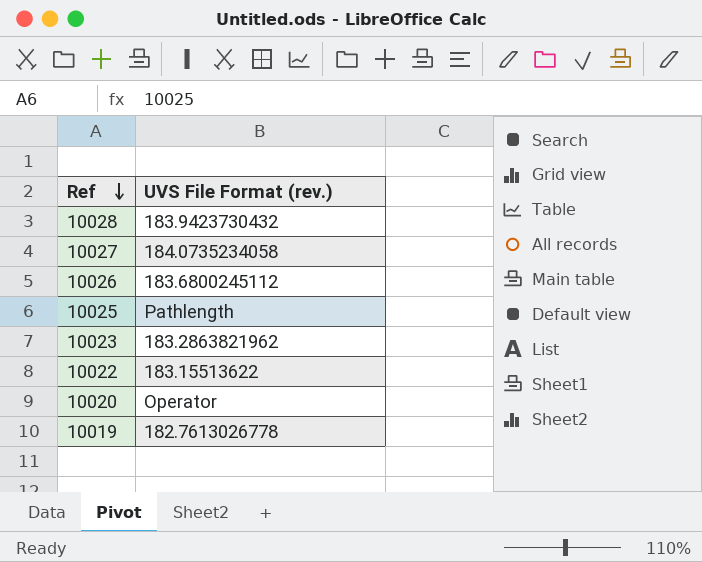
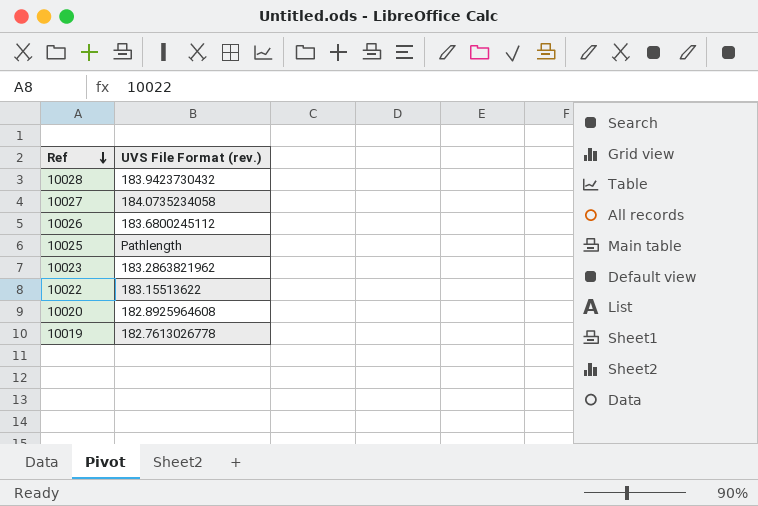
10020 | UVS File Format (rev.): Operator -> 182.8925964608

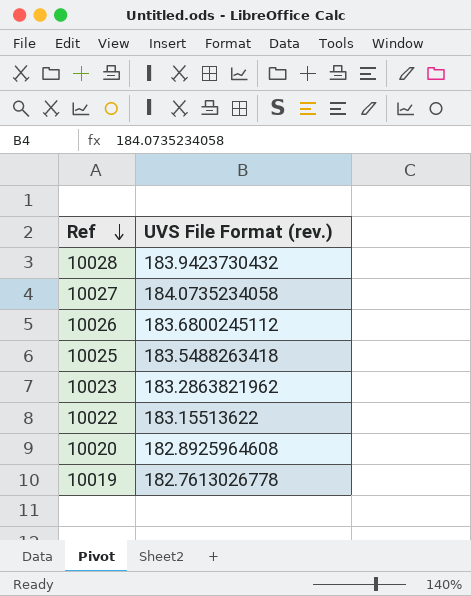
10025 | UVS File Format (rev.): Pathlength -> 183.5488263418

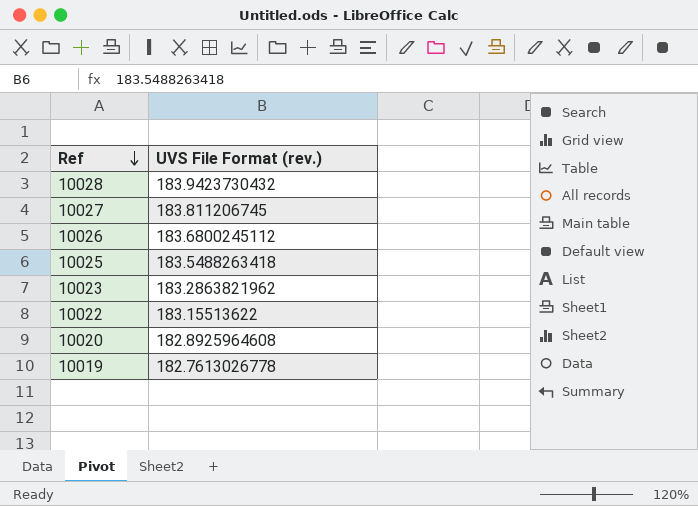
10027 | UVS File Format (rev.): 184.0735234058 -> 183.811206745

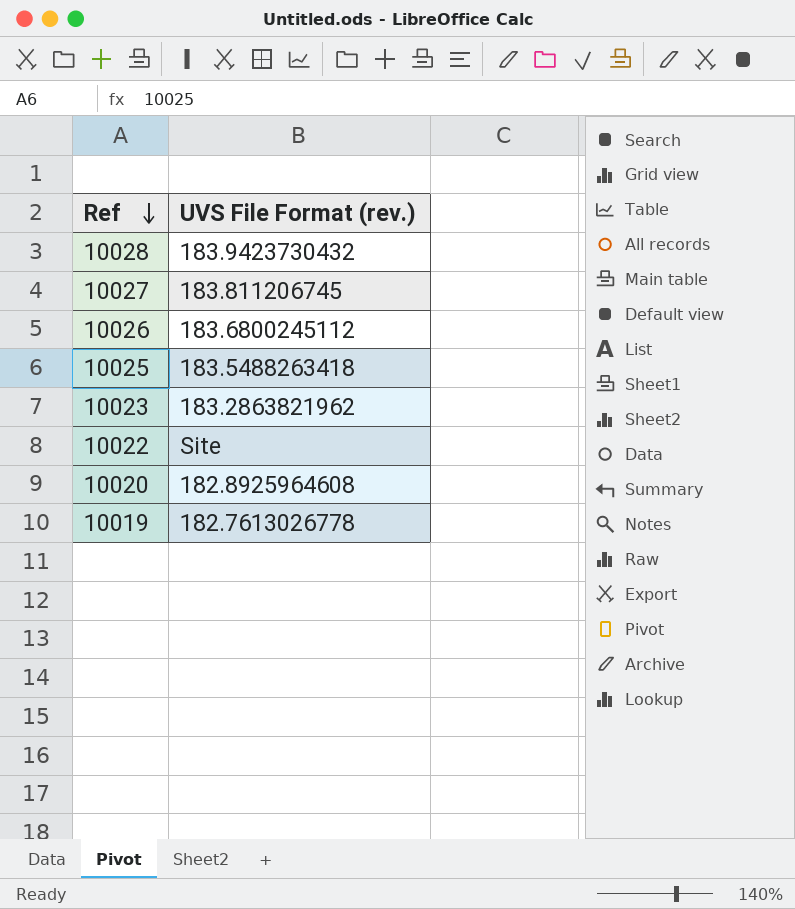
10022 | UVS File Format (rev.): 183.15513622 -> Site

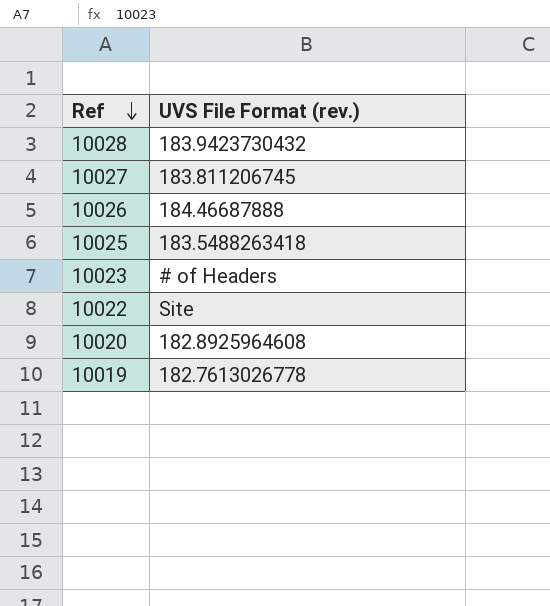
10026 | UVS File Format (rev.): 183.6800245112 -> 184.46687888
10023 | UVS File Format (rev.): 183.2863821962 -> # of Headers

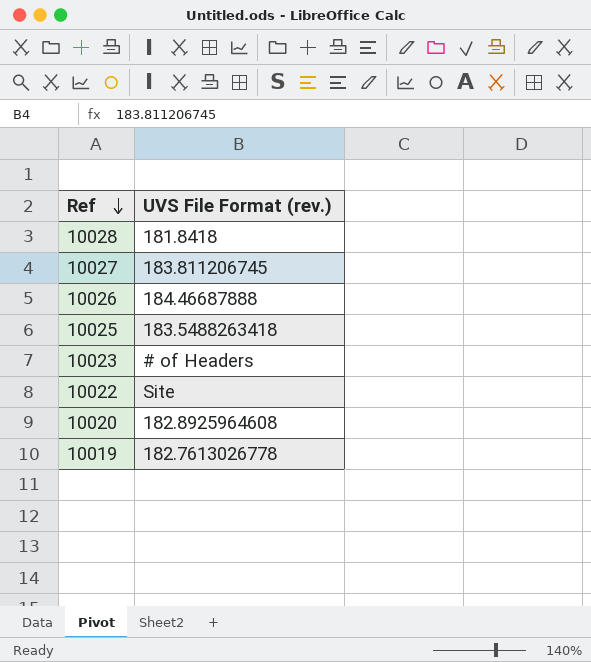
10028 | UVS File Format (rev.): 183.9423730432 -> 181.8418

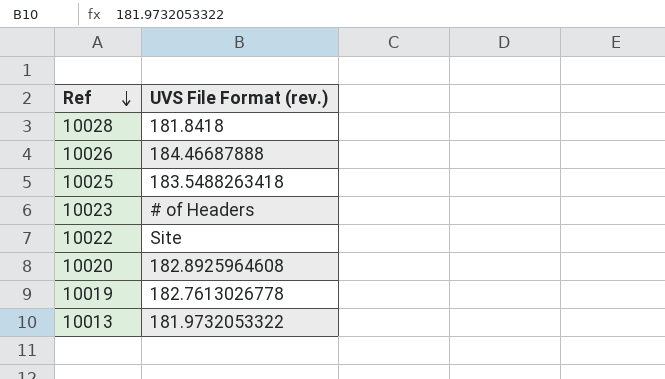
row 10027: 183.811206745 -> none
row 10013: none -> 181.9732053322

